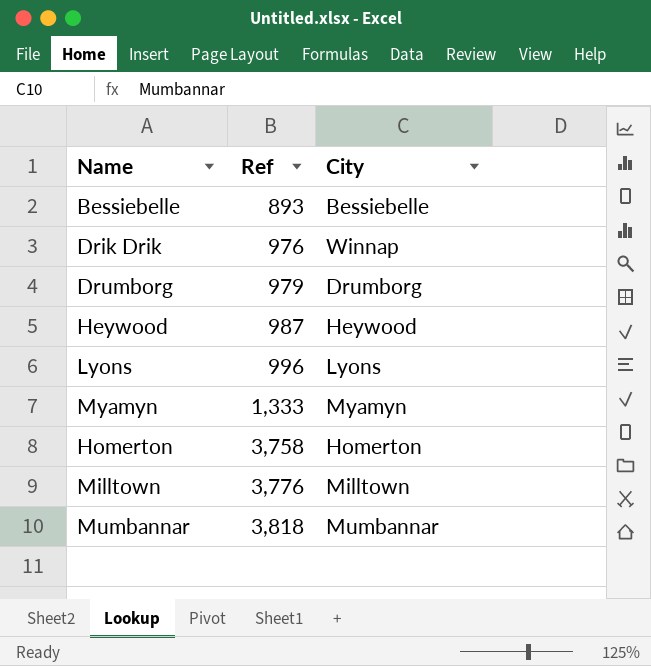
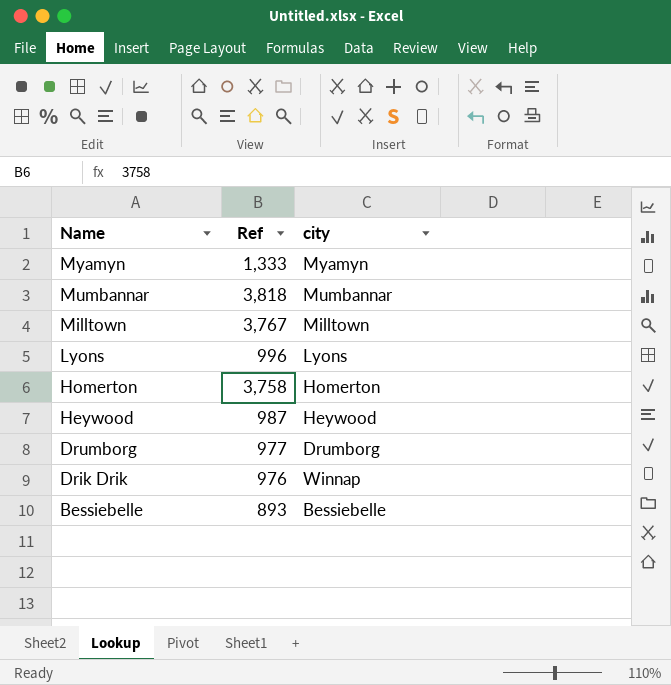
row order: Ref ascending -> Name descending
column name: City -> city
Milltown | Ref: 3,776 -> 3,767
Drumborg | Ref: 979 -> 977

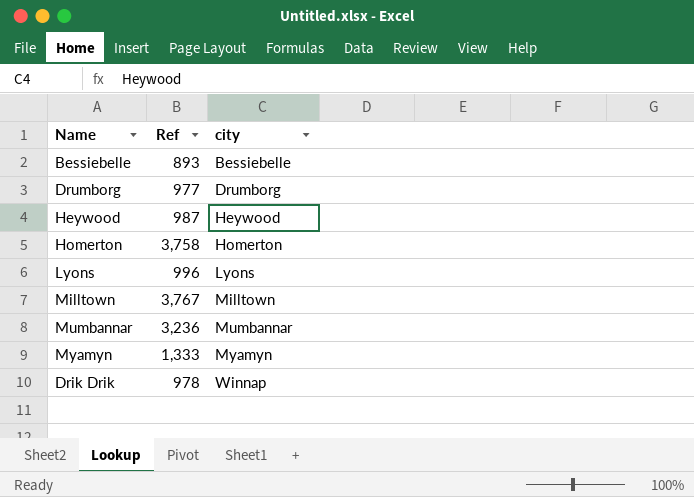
row order: Name descending -> city ascending
Mumbannar | Ref: 3,818 -> 3,236
Drik Drik | Ref: 976 -> 978

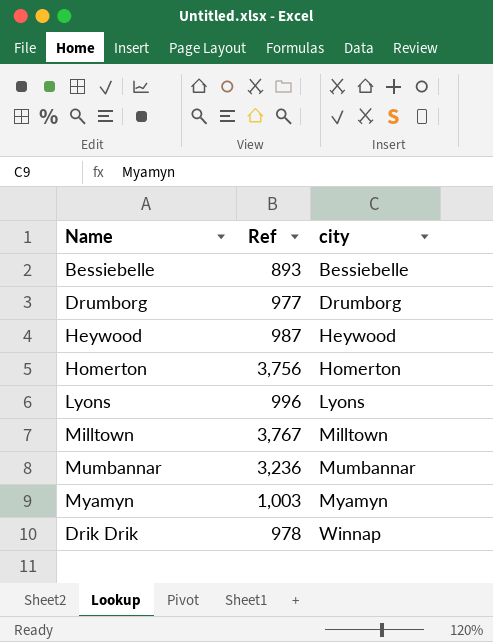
Homerton | Ref: 3,758 -> 3,756
Myamyn | Ref: 1,333 -> 1,003

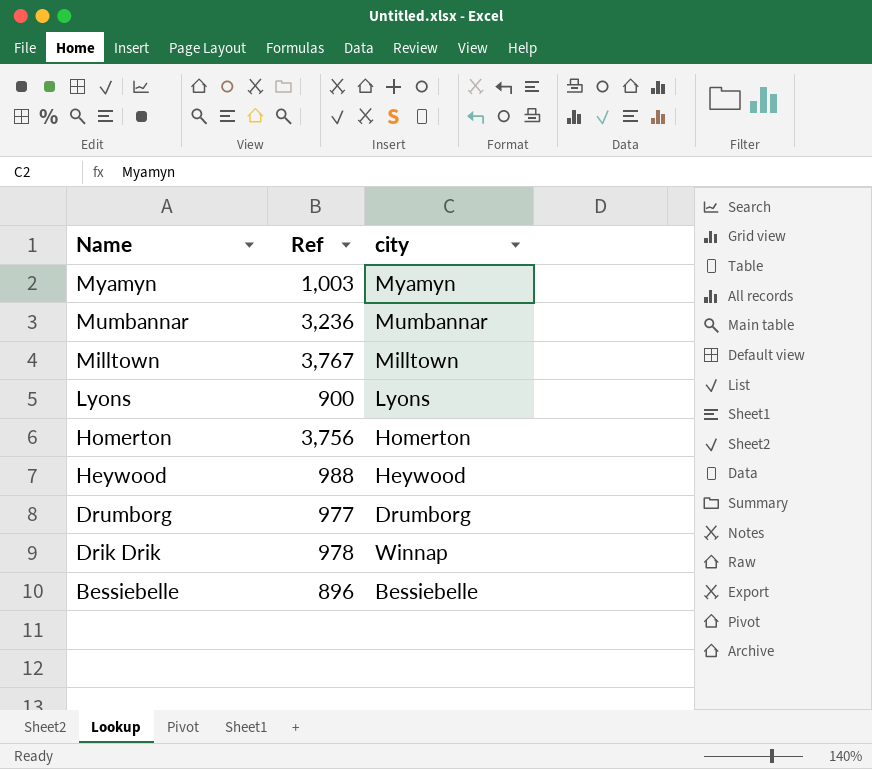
row order: city ascending -> Name descending
Lyons | Ref: 996 -> 900
Heywood | Ref: 987 -> 988
Bessiebelle | Ref: 893 -> 896

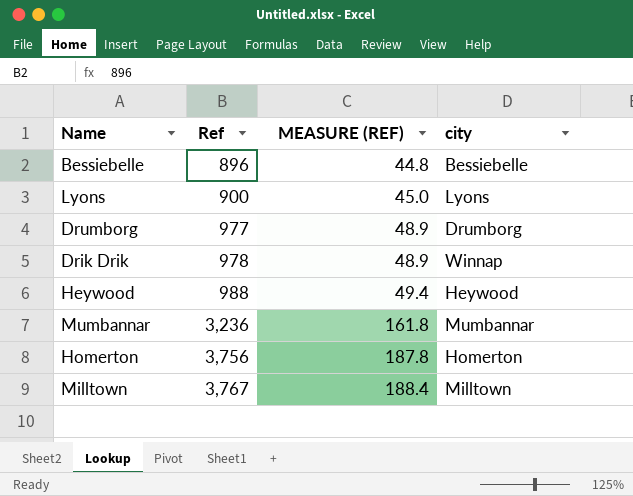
row order: Name descending -> Ref ascending
column MEASURE (REF) | formula: none -> [Ref] * 0.05
row Myamyn: 1,003 | Myamyn -> none

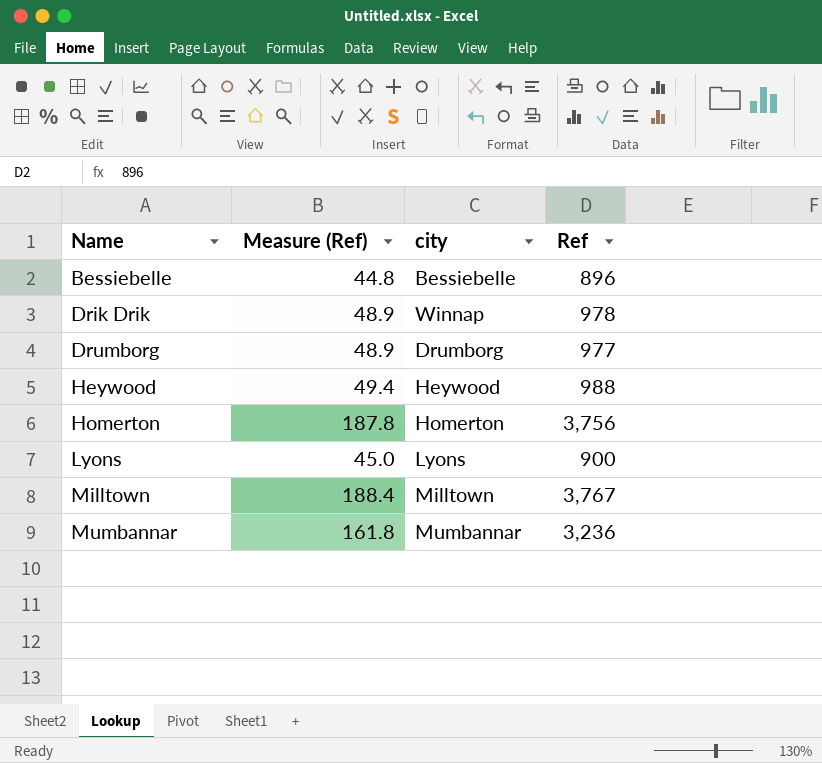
row order: Ref ascending -> Name ascending
column name: MEASURE (REF) -> Measure (Ref)
column Ref | position: 2 -> 4

